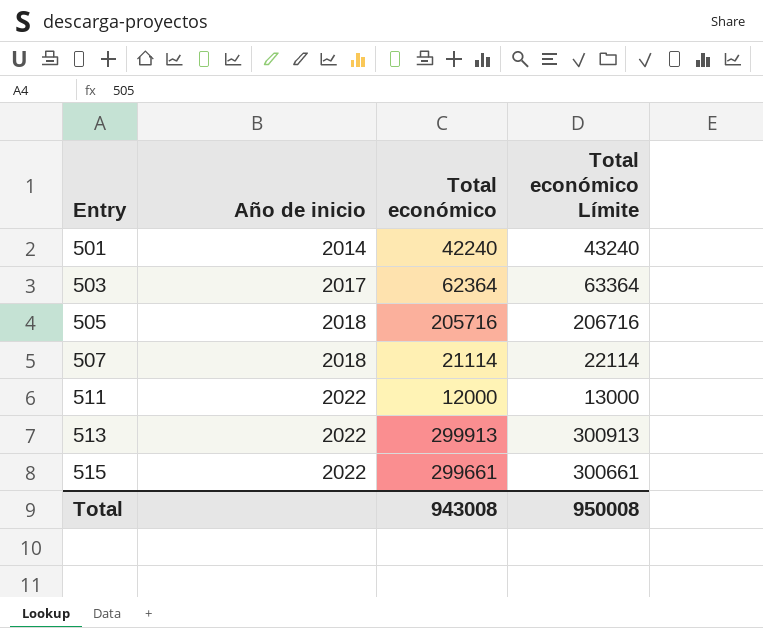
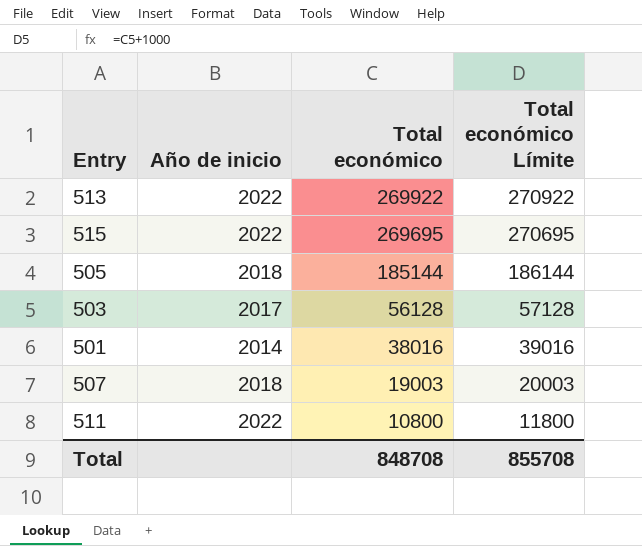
row order: Entry ascending -> Total económico descending
513 | Total económico: 299913 -> 269922
513 | Total económico Límite: 300913 -> 270922
515 | Total económico: 299661 -> 269695
515 | Total económico Límite: 300661 -> 270695
505 | Total económico: 205716 -> 185144
505 | Total económico Límite: 206716 -> 186144
503 | Total económico: 62364 -> 56128
503 | Total económico Límite: 63364 -> 57128
501 | Total económico: 42240 -> 38016
501 | Total económico Límite: 43240 -> 39016
507 | Total económico: 21114 -> 19003
507 | Total económico Límite: 22114 -> 20003
511 | Total económico: 12000 -> 10800
511 | Total económico Límite: 13000 -> 11800
Total | Total económico: 943008 -> 848708
Total | Total económico Límite: 950008 -> 855708

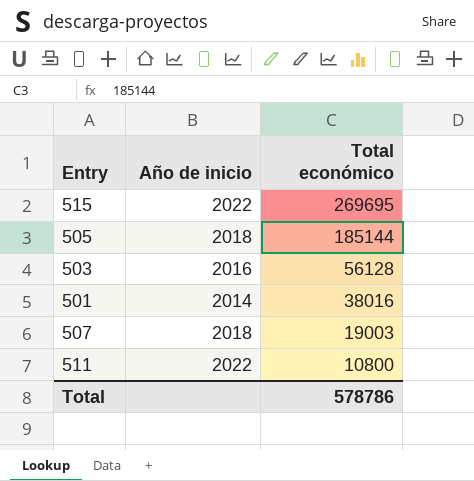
column Total económico Límite | formula: [Total económico] + 1000 -> none
row 513: 2022 | 269922 | 270922 -> none
503 | Año de inicio: 2017 -> 2016
Total | Total económico: 848708 -> 578786

